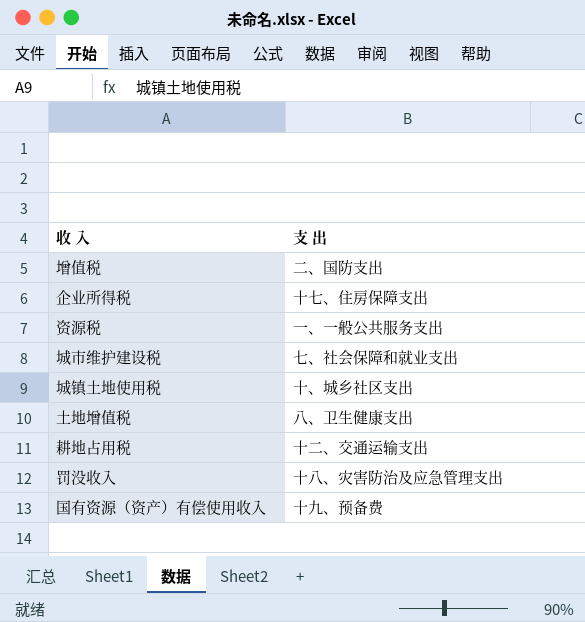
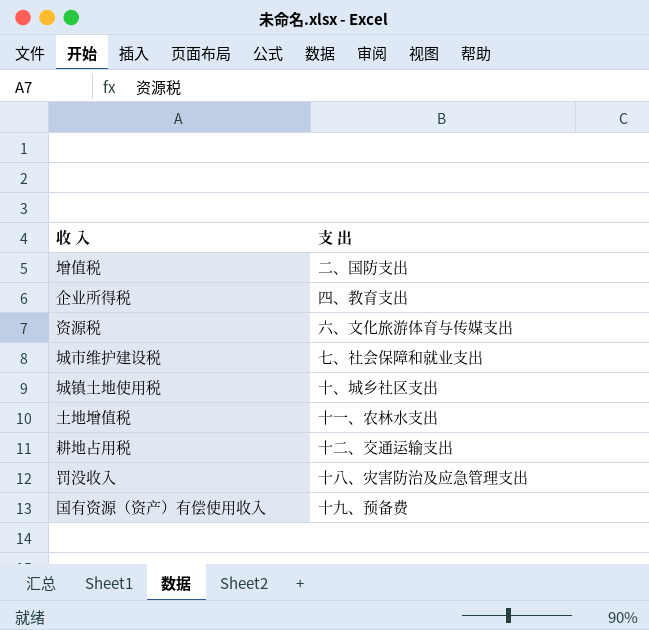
企业所得税 | 支 出: 十七、住房保障支出 -> 四、教育支出
资源税 | 支 出: 一、一般公共服务支出 -> 六、文化旅游体育与传媒支出
土地增值税 | 支 出: 八、卫生健康支出 -> 十一、农林水支出

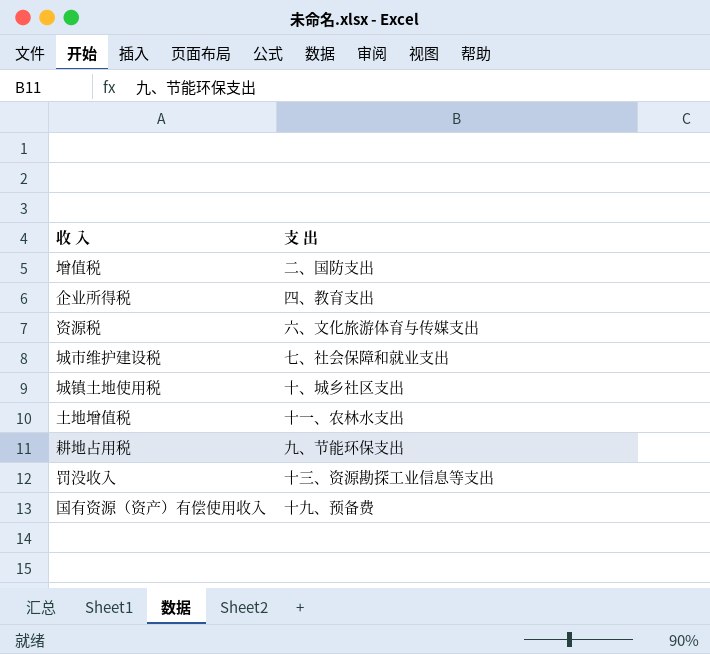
耕地占用税 | 支 出: 十二、交通运输支出 -> 九、节能环保支出
罚没收入 | 支 出: 十八、灾害防治及应急管理支出 -> 十三、资源勘探工业信息等支出

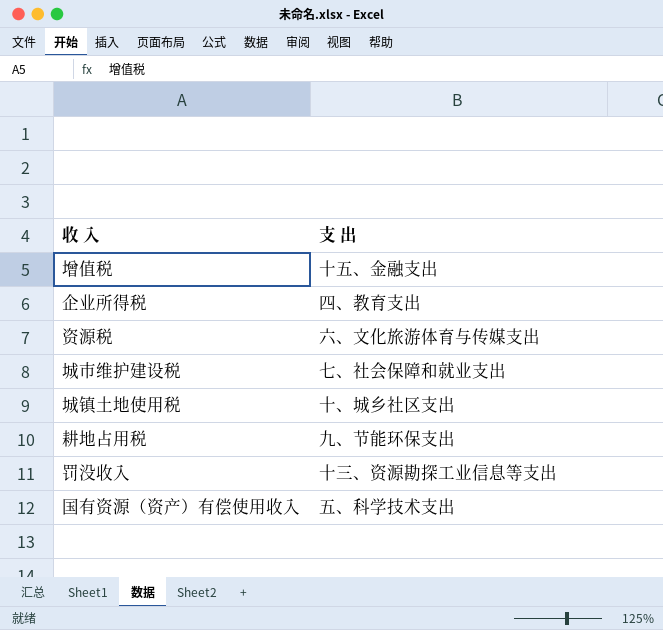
row 土地增值税: 十一、农林水支出 -> none
增值税 | 支 出: 二、国防支出 -> 十五、金融支出
国有资源（资产）有偿使用收入 | 支 出: 十九、预备费 -> 五、科学技术支出

